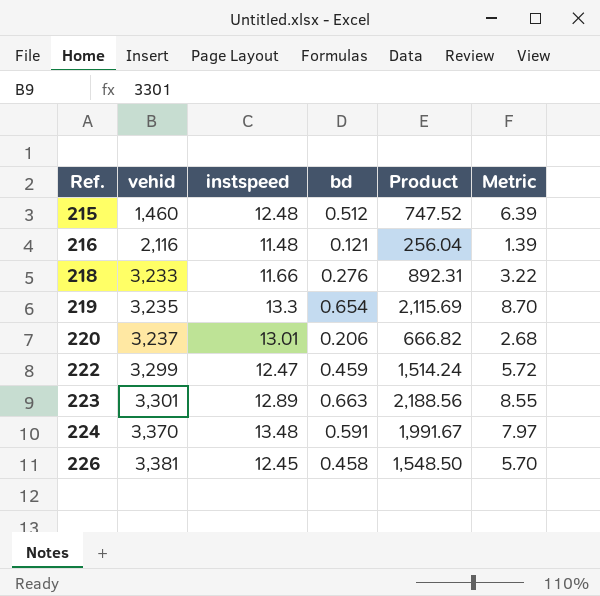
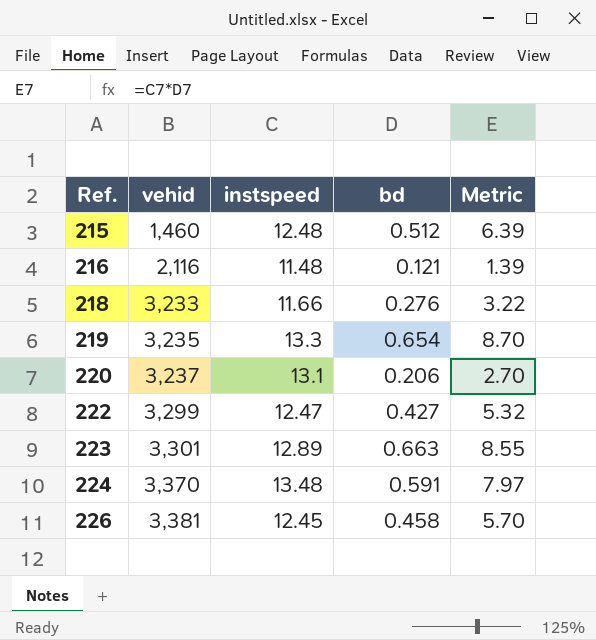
column Product | formula: [vehid] * [bd] -> none
220 | instspeed: 13.01 -> 13.1
220 | Metric: 2.68 -> 2.70
222 | bd: 0.459 -> 0.427
222 | Metric: 5.72 -> 5.32

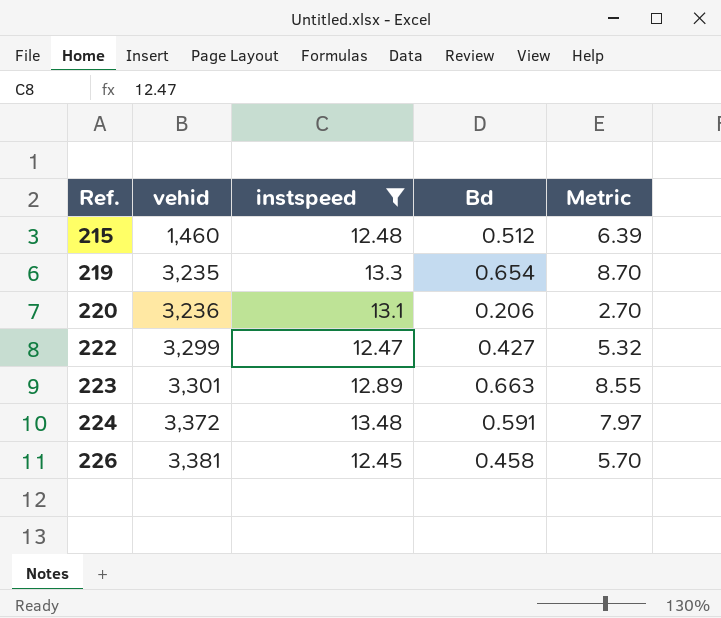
filter: none -> instspeed >= 12.45
column name: bd -> Bd
220 | vehid: 3,237 -> 3,236
224 | vehid: 3,370 -> 3,372

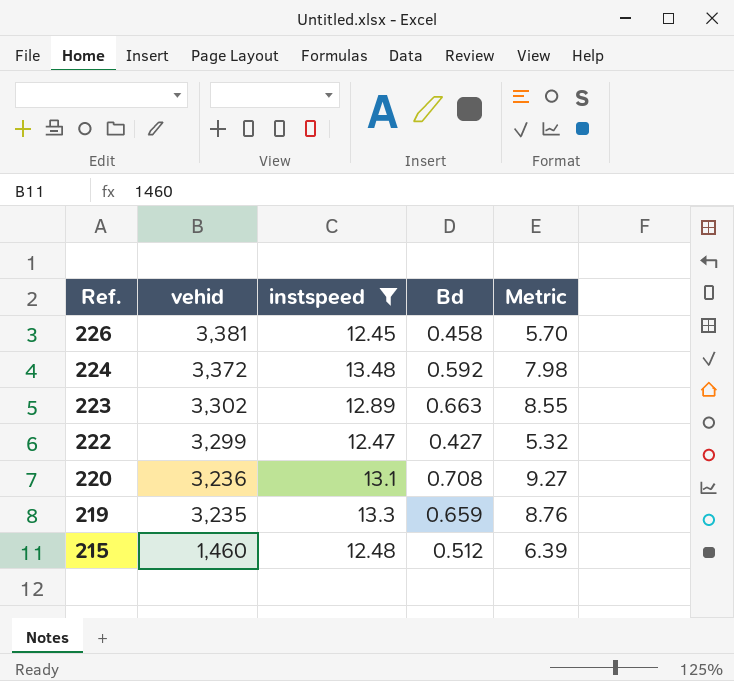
row order: Ref. ascending -> Ref. descending
224 | Bd: 0.591 -> 0.592
224 | Metric: 7.97 -> 7.98
223 | vehid: 3,301 -> 3,302
220 | Bd: 0.206 -> 0.708
220 | Metric: 2.70 -> 9.27
219 | Bd: 0.654 -> 0.659
219 | Metric: 8.70 -> 8.76

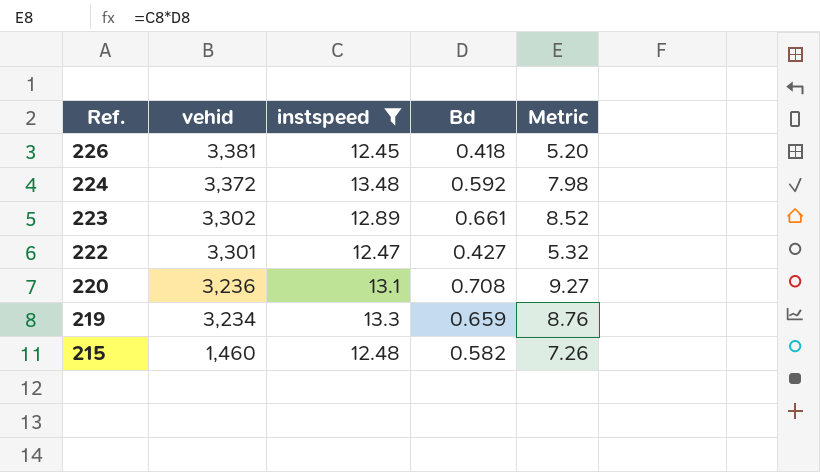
226 | Bd: 0.458 -> 0.418
226 | Metric: 5.70 -> 5.20
223 | Bd: 0.663 -> 0.661
223 | Metric: 8.55 -> 8.52
222 | vehid: 3,299 -> 3,301
219 | vehid: 3,235 -> 3,234
215 | Bd: 0.512 -> 0.582
215 | Metric: 6.39 -> 7.26

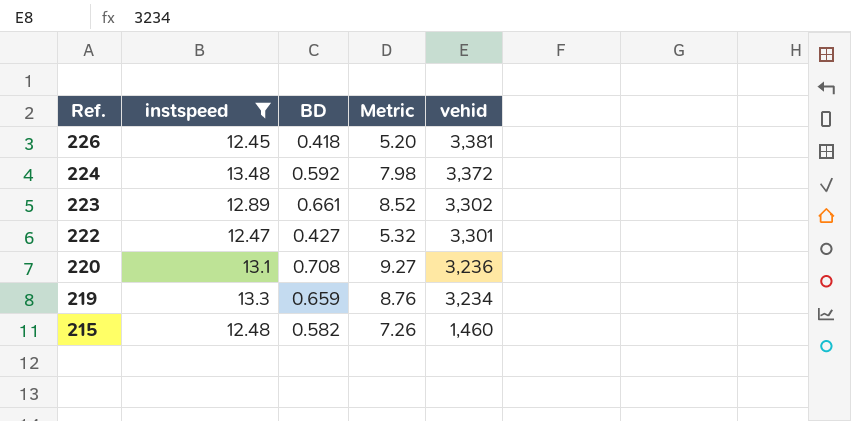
column name: Bd -> BD
column vehid | position: 2 -> 5

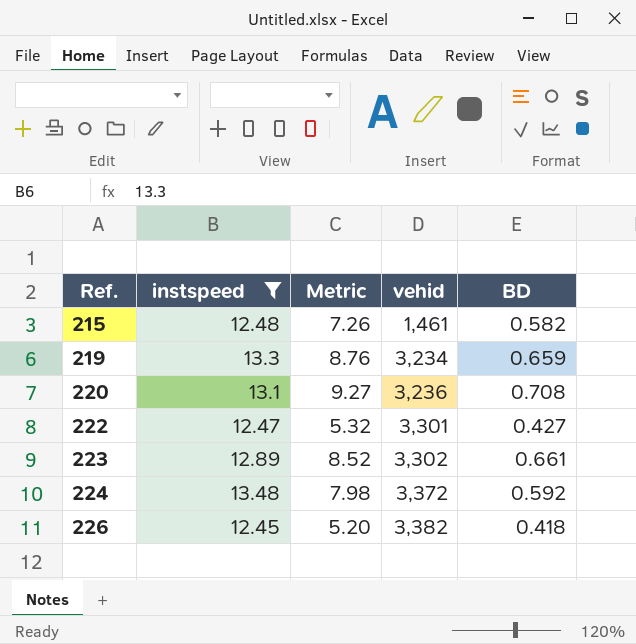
row order: Ref. descending -> Ref. ascending
column BD | position: 3 -> 5
215 | vehid: 1,460 -> 1,461
226 | vehid: 3,381 -> 3,382

